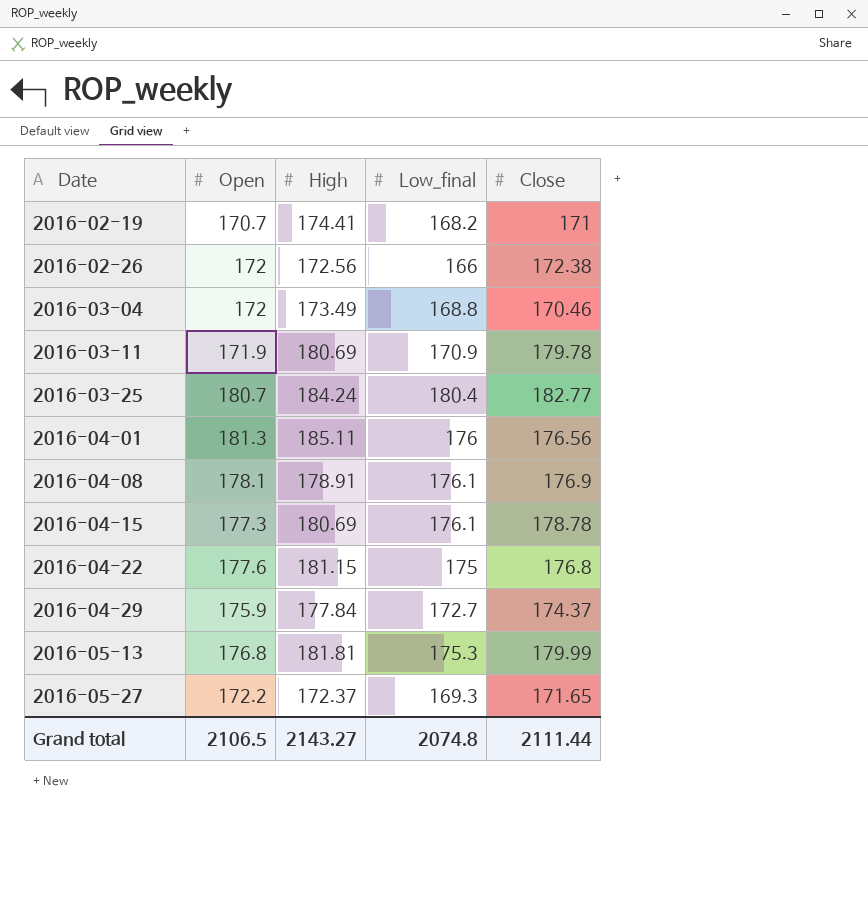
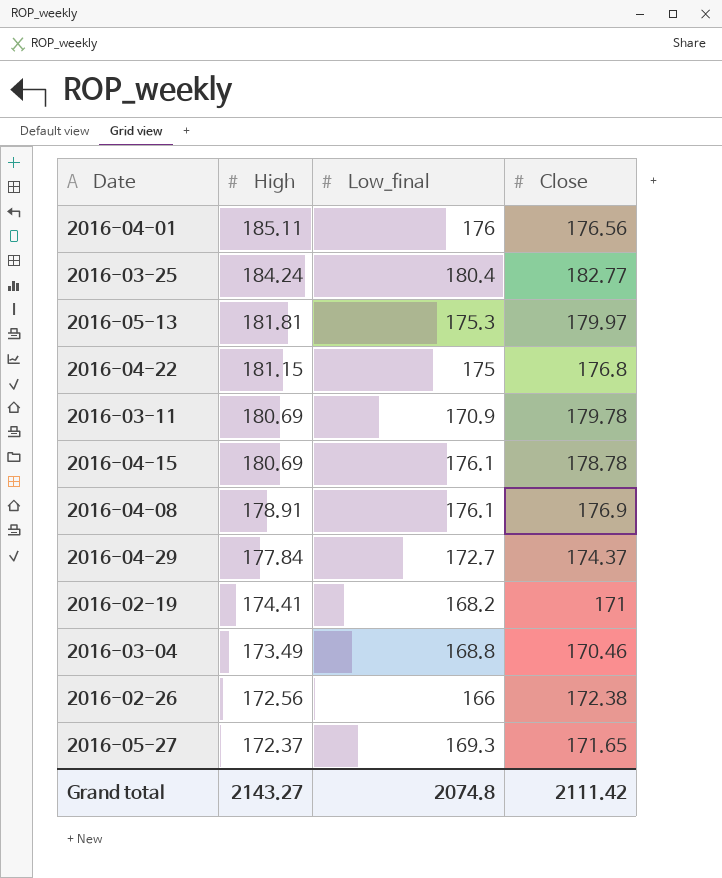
row order: Date ascending -> High descending
column Open | position: 2 -> none
2016-05-13 | Close: 179.99 -> 179.97
Grand total | Close: 2111.44 -> 2111.42

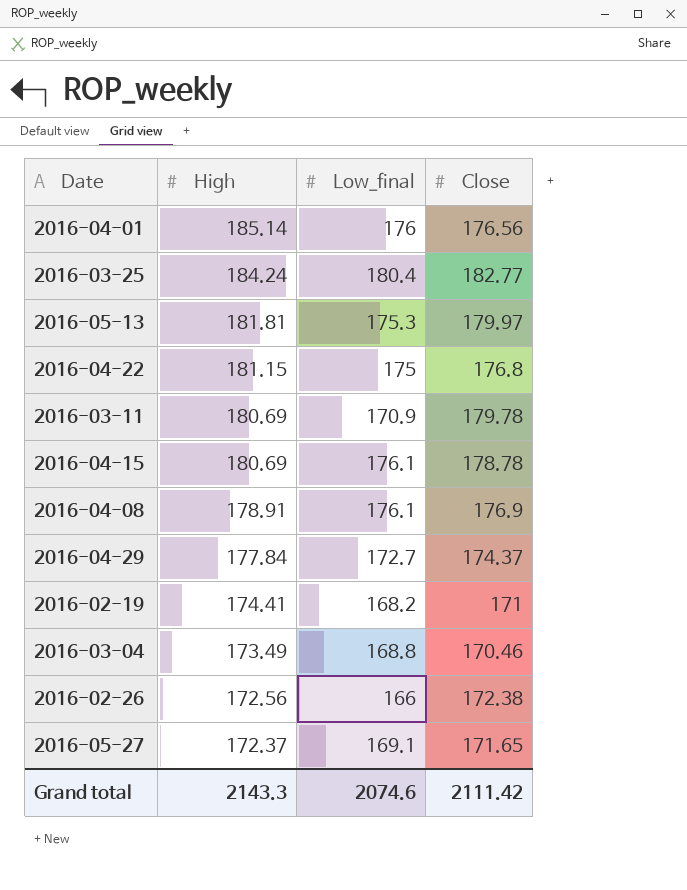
2016-04-01 | High: 185.11 -> 185.14
2016-05-27 | Low_final: 169.3 -> 169.1
Grand total | High: 2143.27 -> 2143.3
Grand total | Low_final: 2074.8 -> 2074.6

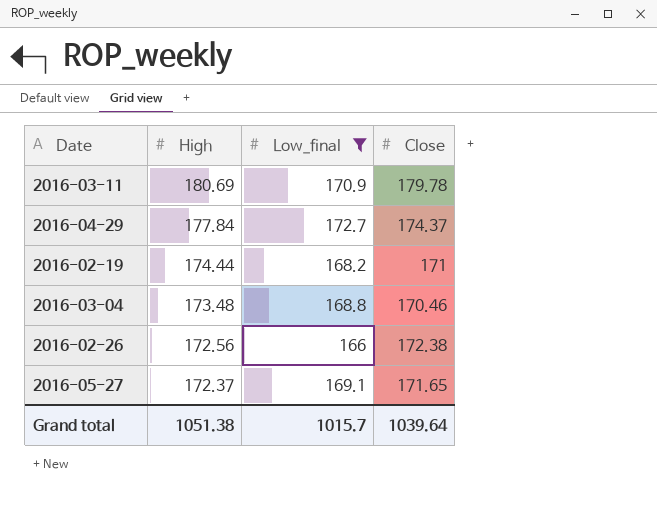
filter: none -> Low_final <= 172.7
2016-02-19 | High: 174.41 -> 174.44
2016-03-04 | High: 173.49 -> 173.48
Grand total | High: 2143.3 -> 1051.38
Grand total | Low_final: 2074.6 -> 1015.7
Grand total | Close: 2111.42 -> 1039.64

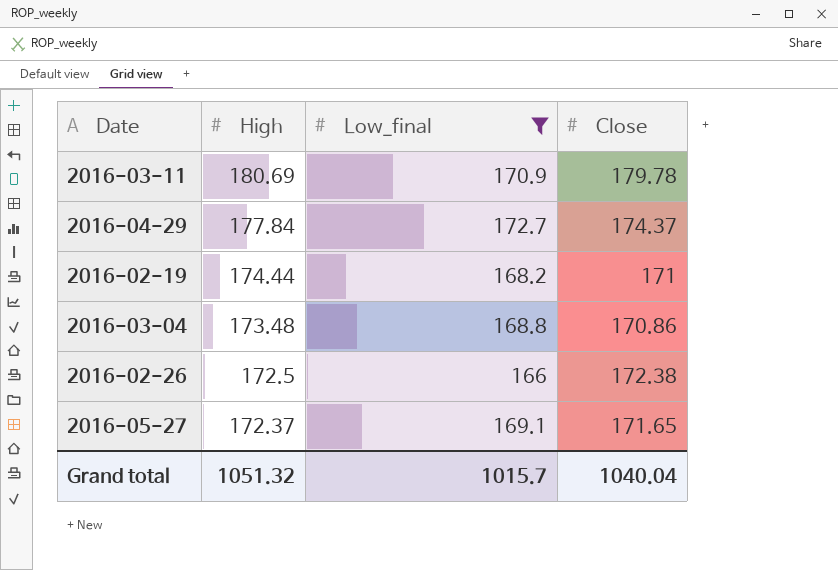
2016-03-04 | Close: 170.46 -> 170.86
2016-02-26 | High: 172.56 -> 172.5
Grand total | High: 1051.38 -> 1051.32
Grand total | Close: 1039.64 -> 1040.04

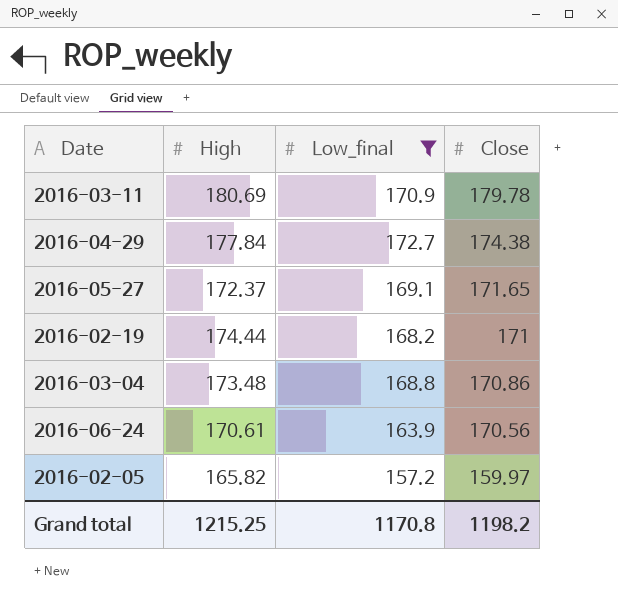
row order: High descending -> Close descending
row 2016-02-26: 172.5 | 166 | 172.38 -> none
2016-04-29 | Close: 174.37 -> 174.38
row 2016-06-24: none -> 170.61 | 163.9 | 170.56
row 2016-02-05: none -> 165.82 | 157.2 | 159.97
Grand total | High: 1051.32 -> 1215.25
Grand total | Low_final: 1015.7 -> 1170.8
Grand total | Close: 1040.04 -> 1198.2

